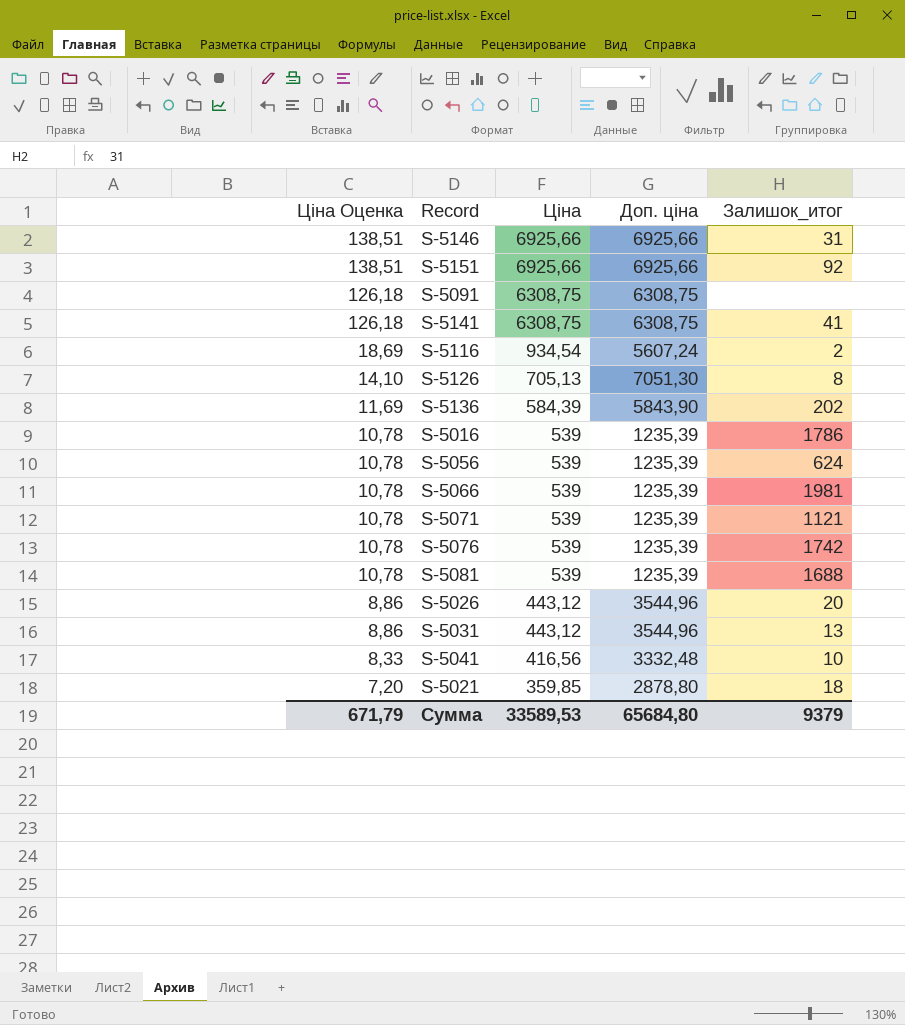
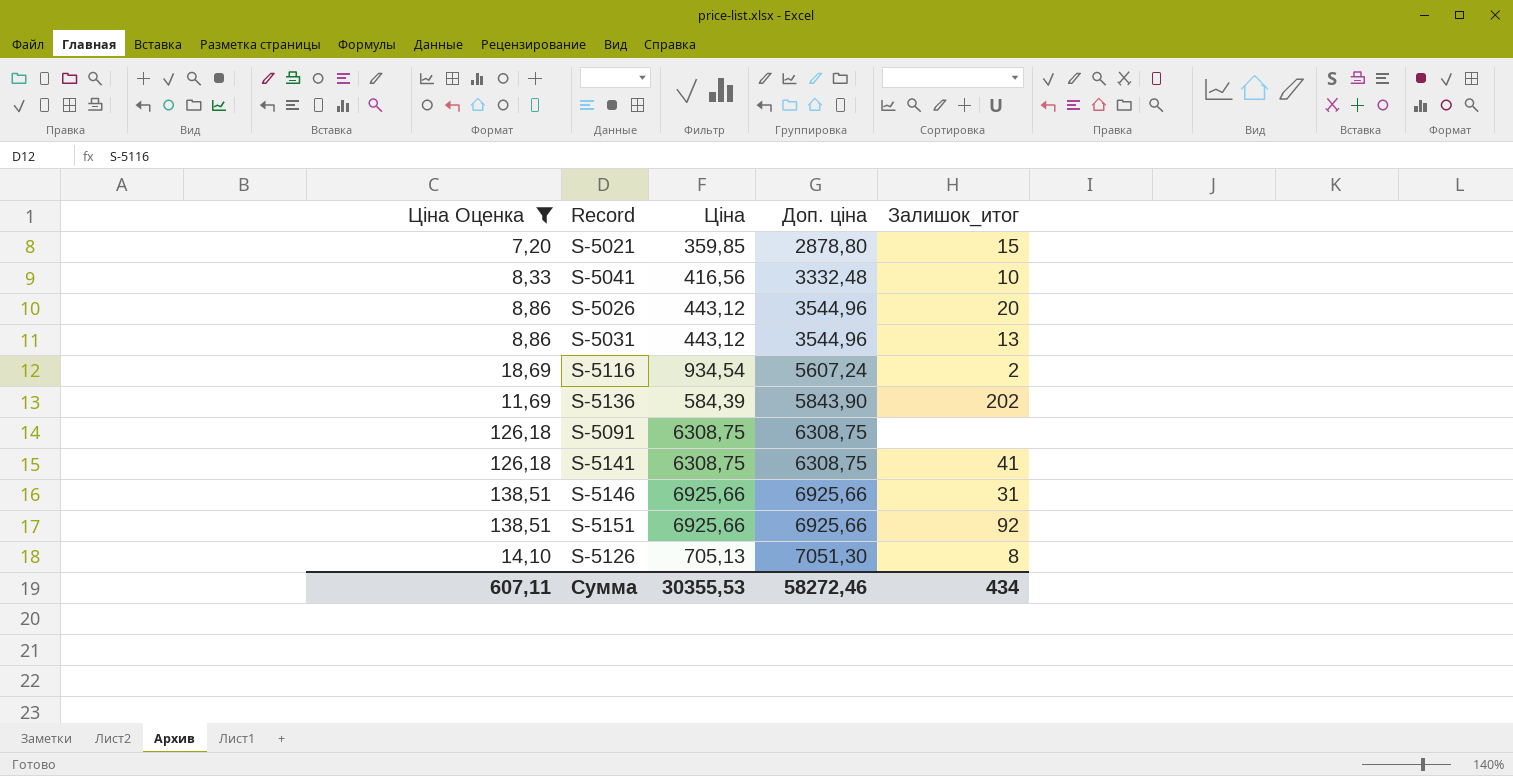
filter: none -> Ціна Оценка != 10,78
row order: Ціна Оценка descending -> Доп. ціна ascending
S-5021 | Залишок_итог: 18 -> 15
Сумма | Ціна Оценка: 671,79 -> 607,11
Сумма | Ціна: 33589,53 -> 30355,53
Сумма | Доп. ціна: 65684,80 -> 58272,46
Сумма | Залишок_итог: 9379 -> 434

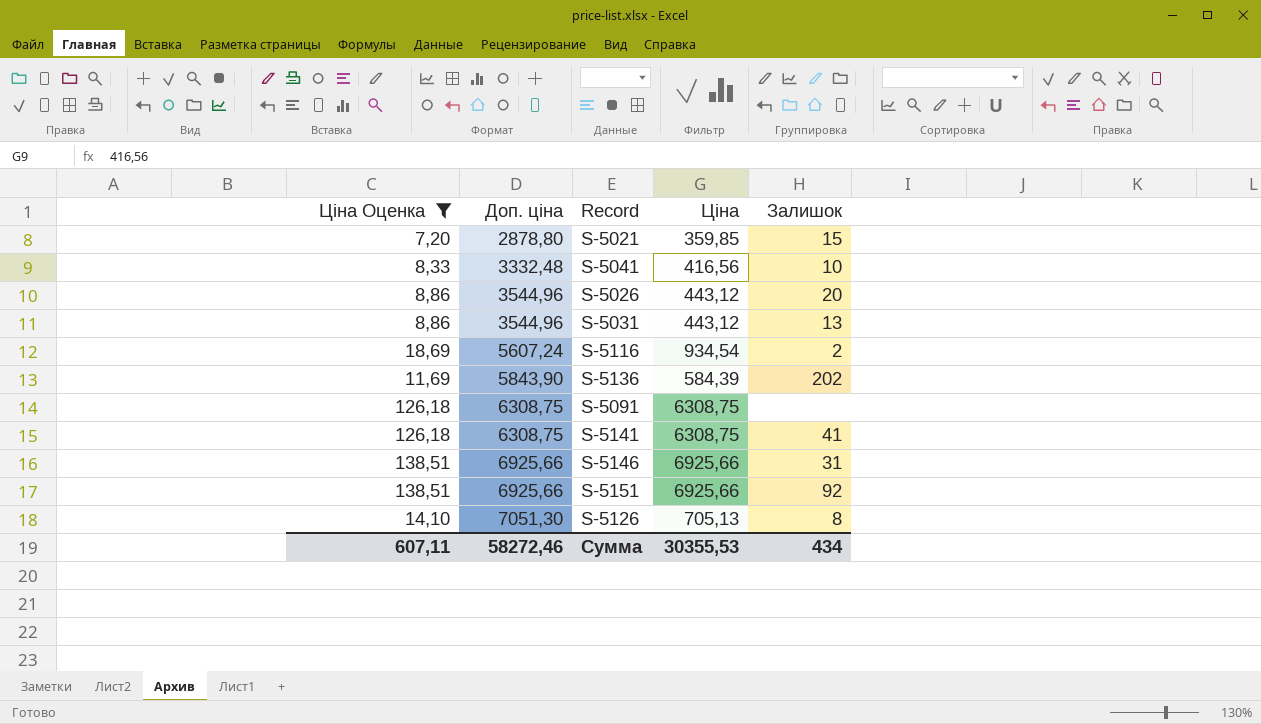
column Доп. ціна | position: 4 -> 2
column name: Залишок_итог -> Залишок

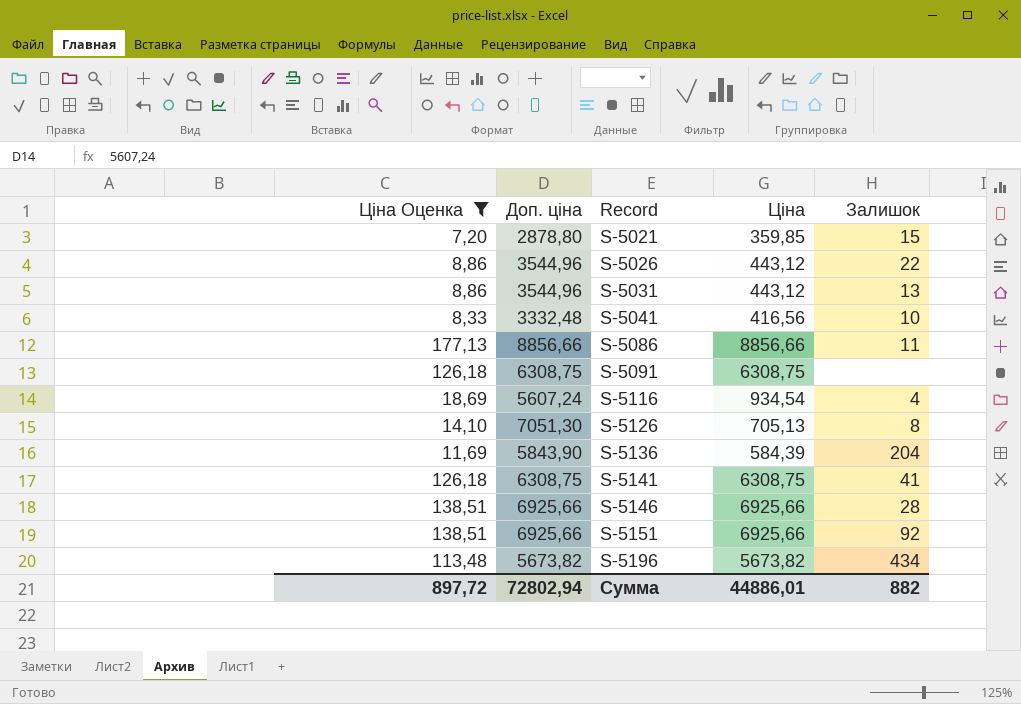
row order: Доп. ціна ascending -> Record ascending
S-5026 | Залишок: 20 -> 22
row S-5086: none -> 177,13 | 8856,66 | 8856,66 | 11
S-5116 | Залишок: 2 -> 4
S-5136 | Залишок: 202 -> 204
S-5146 | Залишок: 31 -> 28
row S-5196: none -> 113,48 | 5673,82 | 5673,82 | 434
Сумма | Ціна Оценка: 607,11 -> 897,72
Сумма | Доп. ціна: 58272,46 -> 72802,94
Сумма | Ціна: 30355,53 -> 44886,01
Сумма | Залишок: 434 -> 882

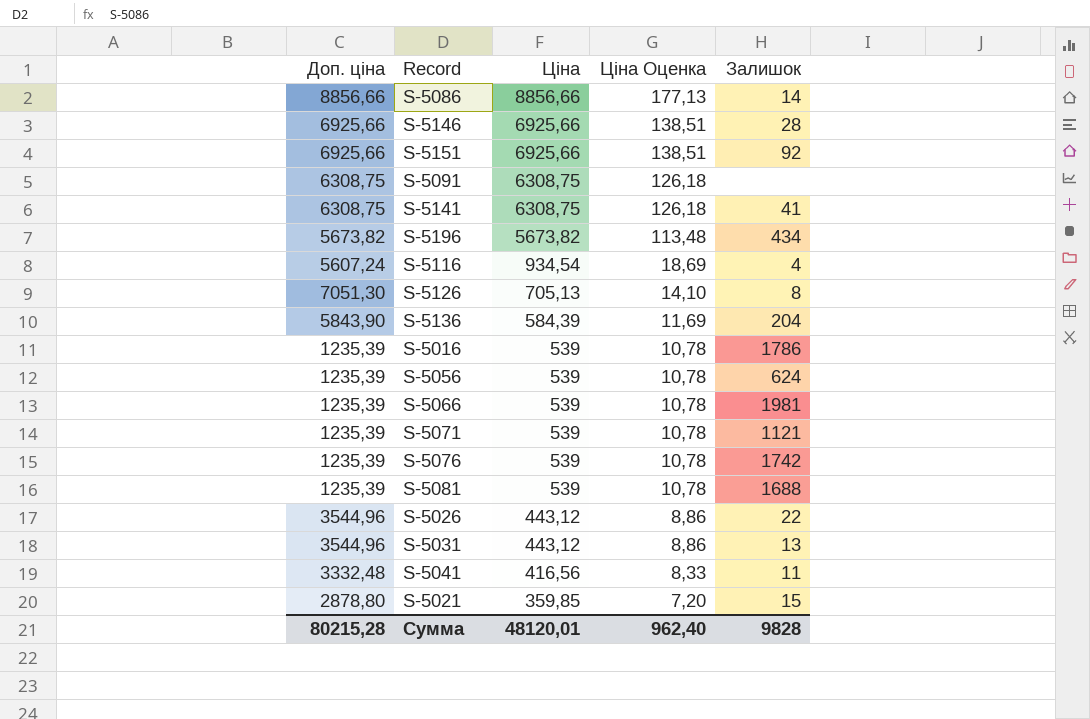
filter: Ціна Оценка != 10,78 -> none
row order: Record ascending -> Ціна descending
column Ціна Оценка | position: 1 -> 4
S-5086 | Залишок: 11 -> 14
S-5041 | Залишок: 10 -> 11
Сумма | Доп. ціна: 72802,94 -> 80215,28
Сумма | Ціна: 44886,01 -> 48120,01
Сумма | Ціна Оценка: 897,72 -> 962,40
Сумма | Залишок: 882 -> 9828

